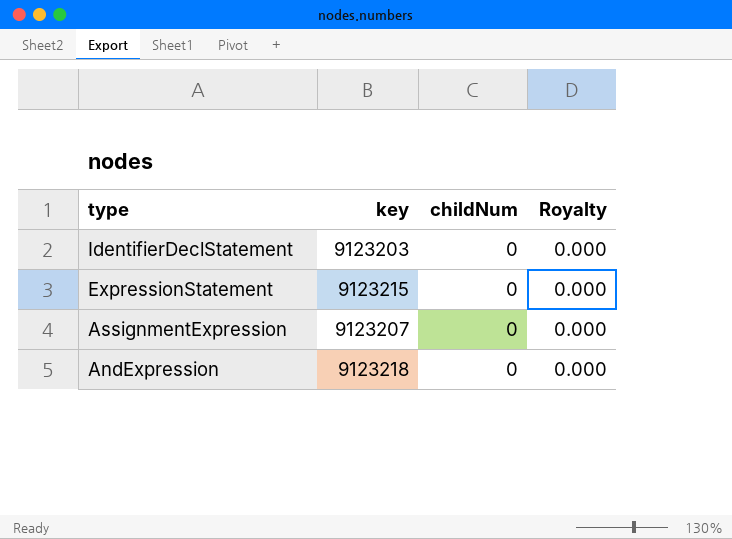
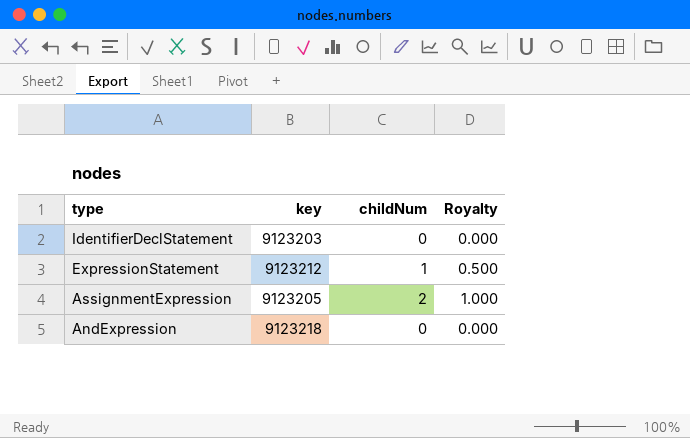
ExpressionStatement | key: 9123215 -> 9123212
ExpressionStatement | childNum: 0 -> 1
ExpressionStatement | Royalty: 0.000 -> 0.500
AssignmentExpression | key: 9123207 -> 9123205
AssignmentExpression | childNum: 0 -> 2
AssignmentExpression | Royalty: 0.000 -> 1.000

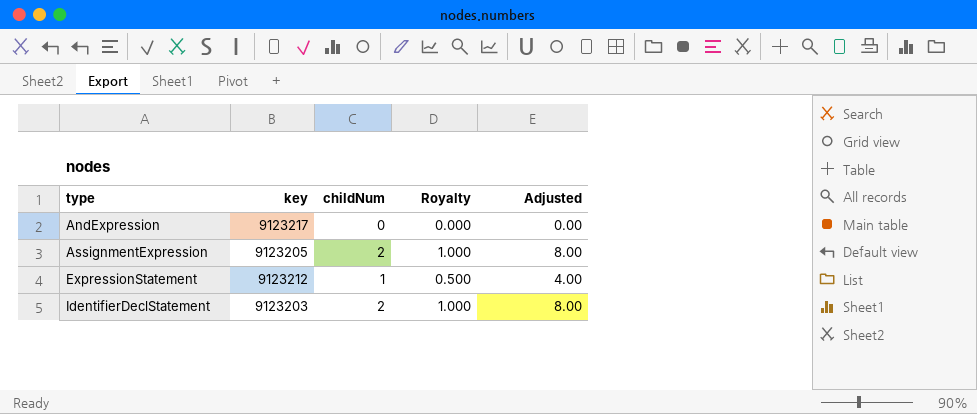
row order: type descending -> type ascending
column Adjusted | formula: none -> [childNum] * 4
AndExpression | key: 9123218 -> 9123217
IdentifierDeclStatement | childNum: 0 -> 2
IdentifierDeclStatement | Royalty: 0.000 -> 1.000

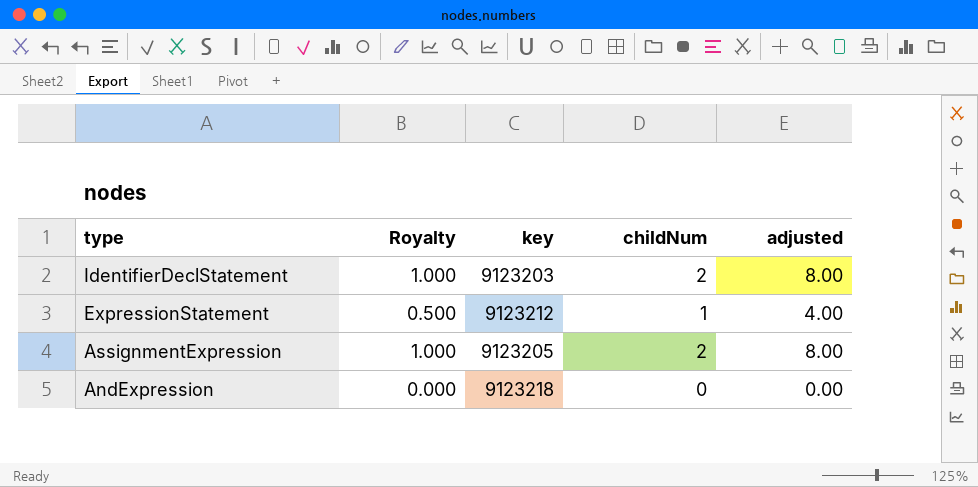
row order: type ascending -> type descending
column Royalty | position: 4 -> 2
column name: Adjusted -> adjusted
AndExpression | key: 9123217 -> 9123218

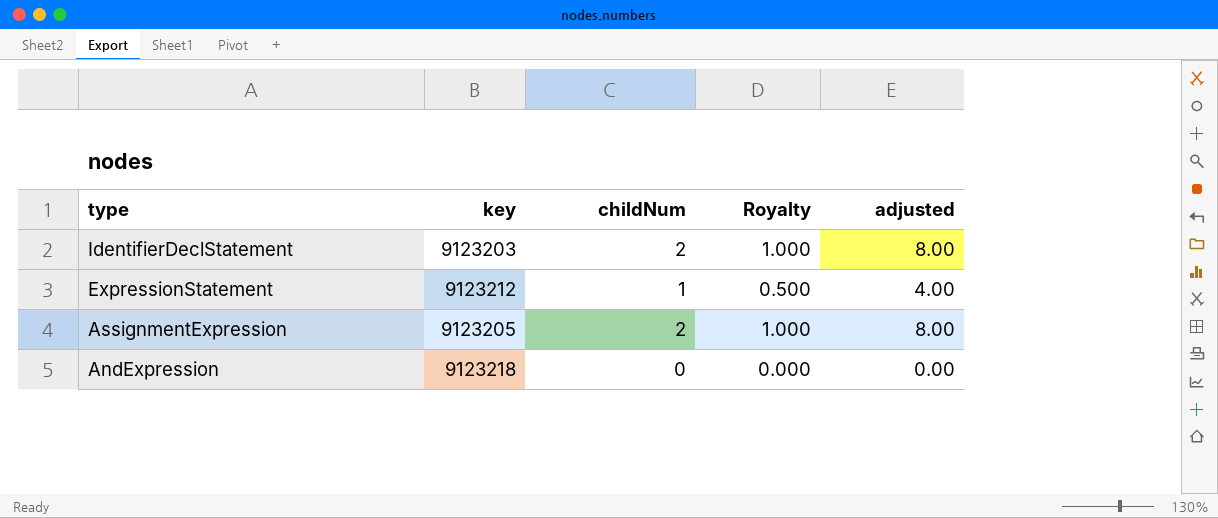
column Royalty | position: 2 -> 4

